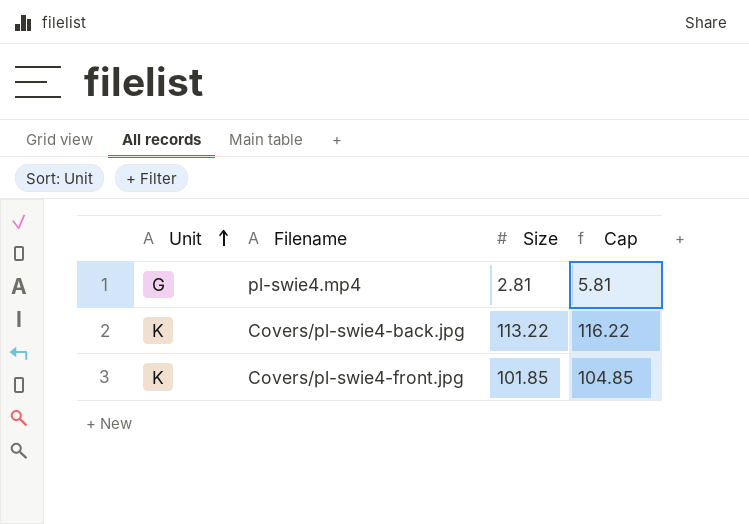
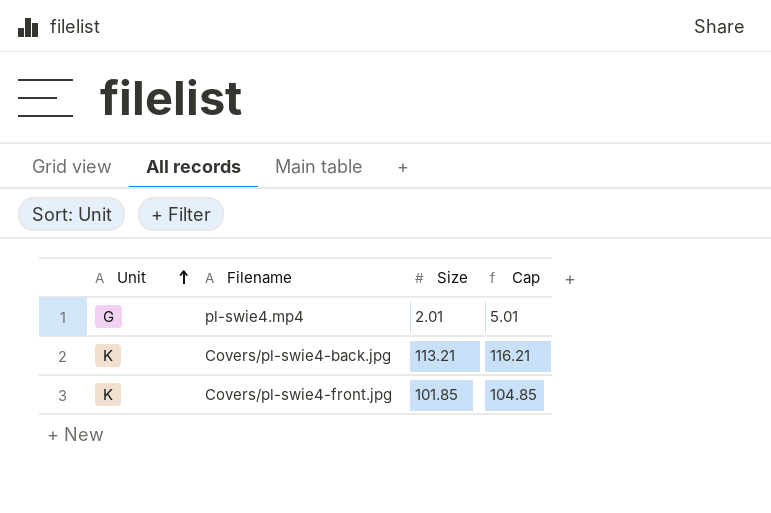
pl-swie4.mp4 | Size: 2.81 -> 2.01
pl-swie4.mp4 | Cap: 5.81 -> 5.01
Covers/pl-swie4-back.jpg | Size: 113.22 -> 113.21
Covers/pl-swie4-back.jpg | Cap: 116.22 -> 116.21

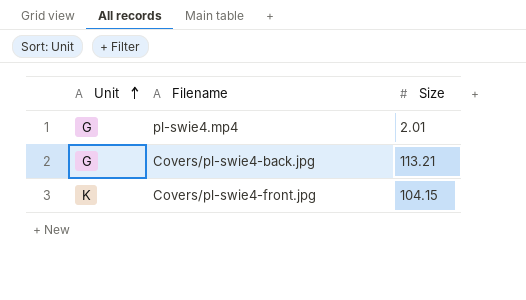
column Cap | formula: [Size] + 3 -> none
Covers/pl-swie4-back.jpg | Unit: K -> G
Covers/pl-swie4-front.jpg | Size: 101.85 -> 104.15

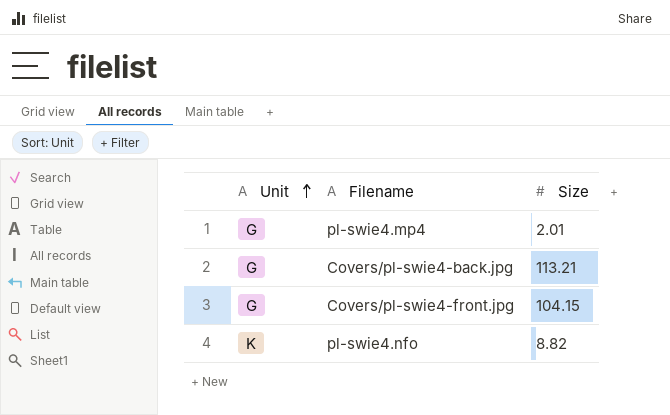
Covers/pl-swie4-front.jpg | Unit: K -> G
row pl-swie4.nfo: none -> K | 8.82

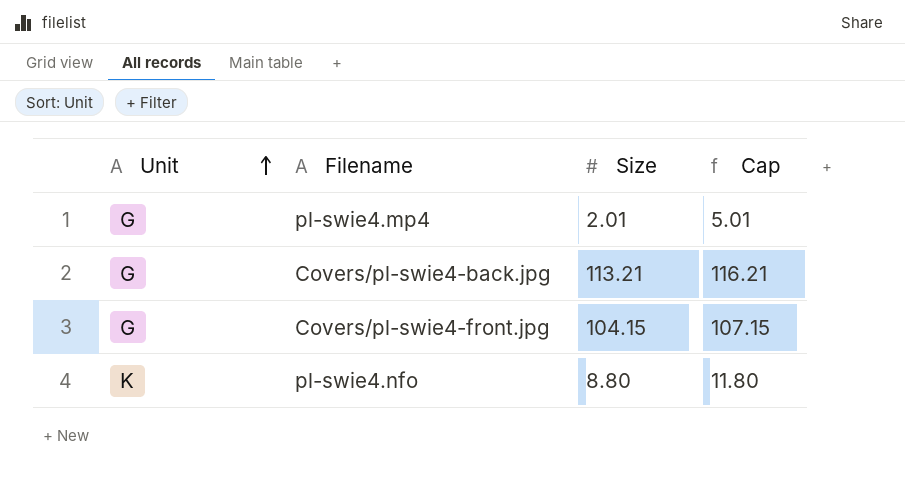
column Cap | formula: none -> [Size] + 3
pl-swie4.nfo | Size: 8.82 -> 8.80

